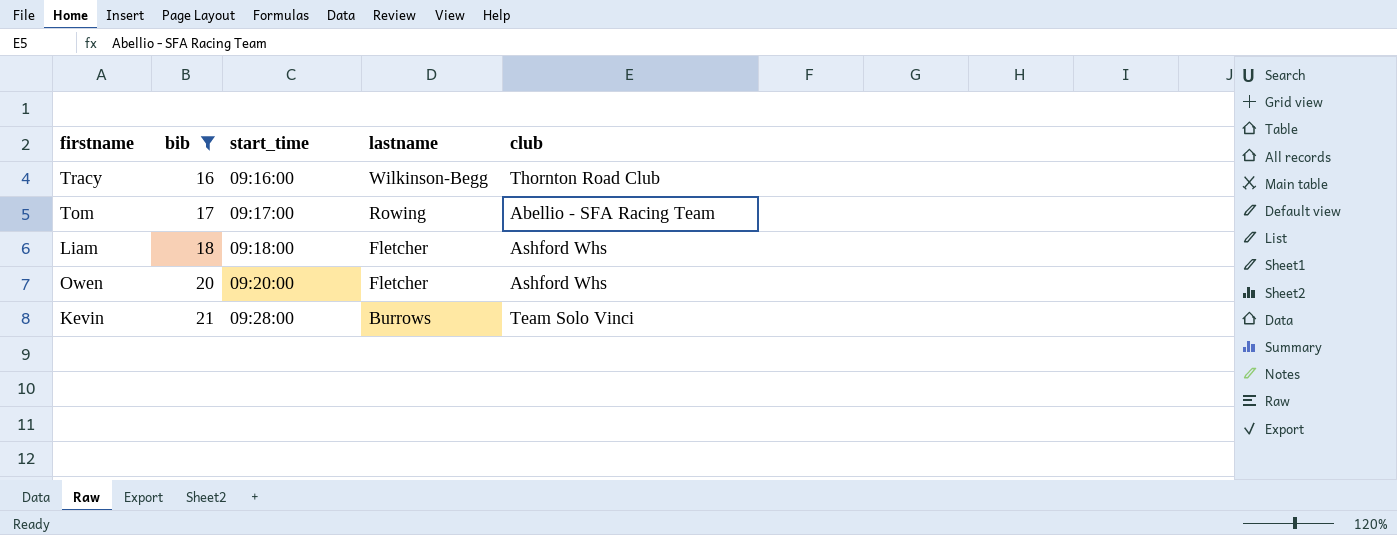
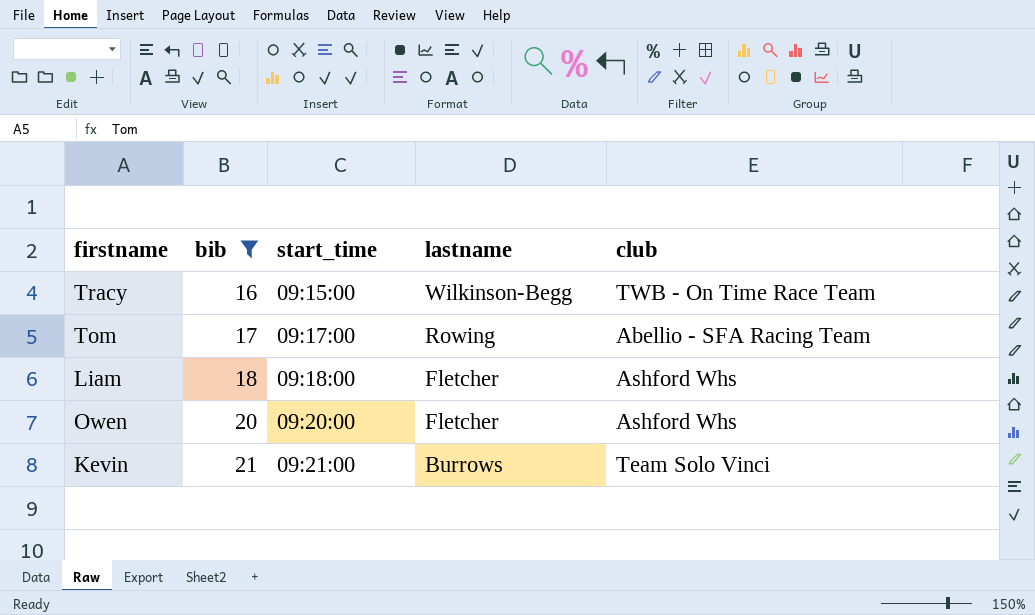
Tracy | start_time: 09:16:00 -> 09:15:00
Tracy | club: Thornton Road Club -> TWB - On Time Race Team
Kevin | start_time: 09:28:00 -> 09:21:00

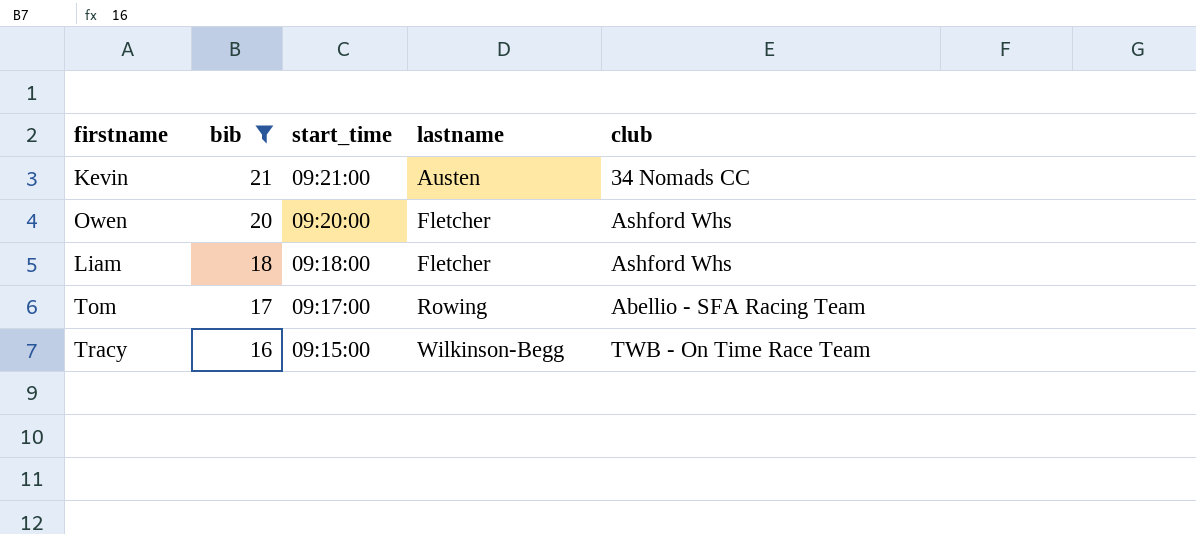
row order: bib ascending -> bib descending
Kevin | lastname: Burrows -> Austen
Kevin | club: Team Solo Vinci -> 34 Nomads CC

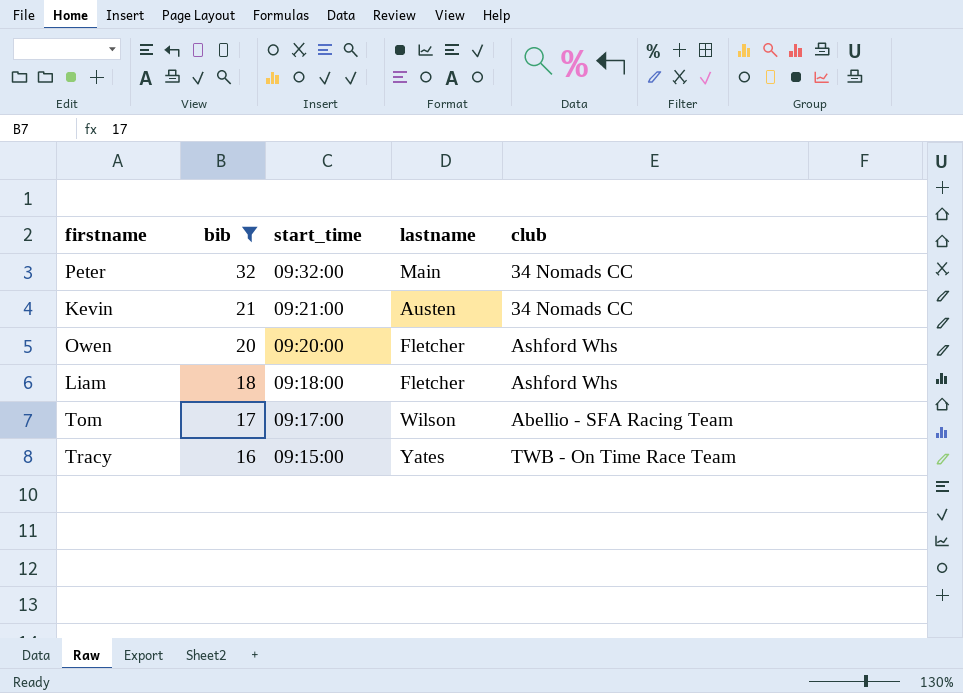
row Peter: none -> 32 | 09:32:00 | Main | 34 Nomads CC
Tom | lastname: Rowing -> Wilson
Tracy | lastname: Wilkinson-Begg -> Yates

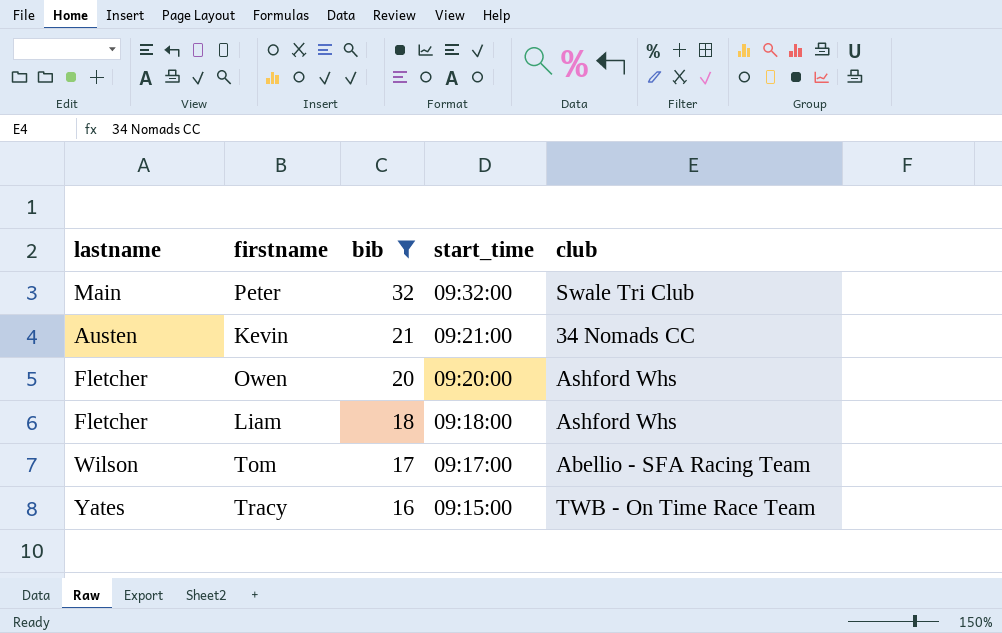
column lastname | position: 4 -> 1
Peter | club: 34 Nomads CC -> Swale Tri Club

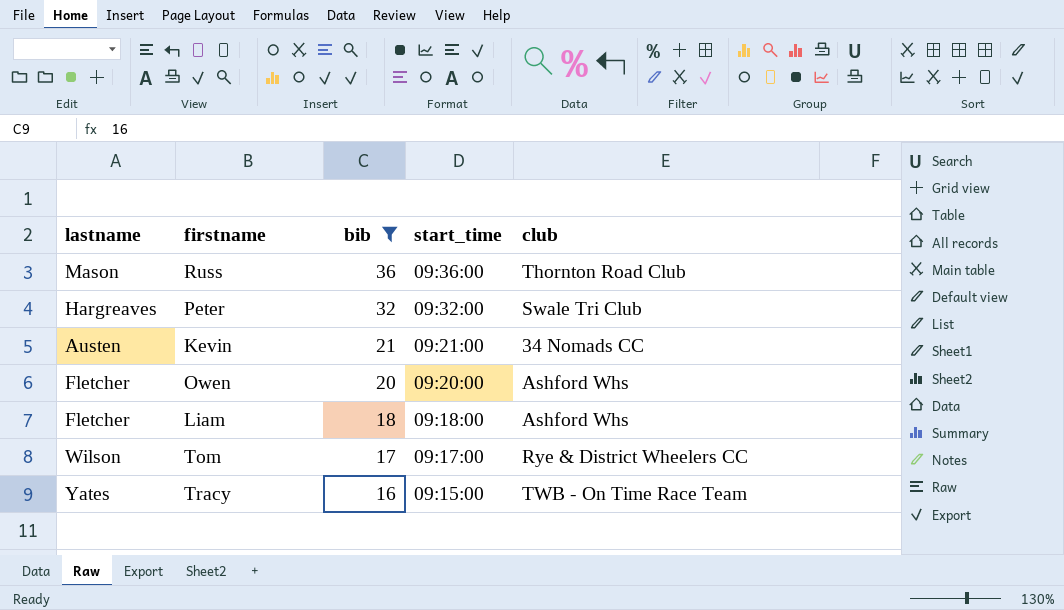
row Russ: none -> Mason | 36 | 09:36:00 | Thornton Road Club
Peter | lastname: Main -> Hargreaves
Tom | club: Abellio - SFA Racing Team -> Rye & District Wheelers CC

